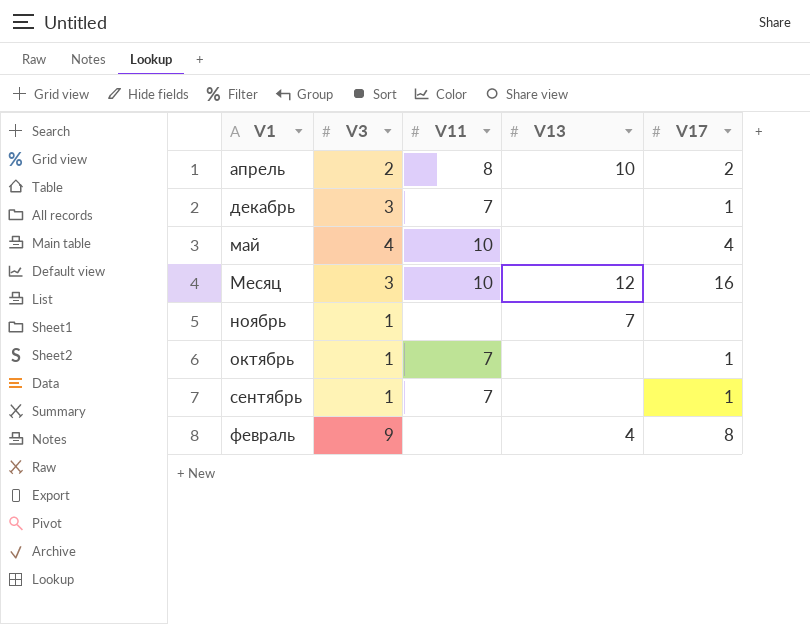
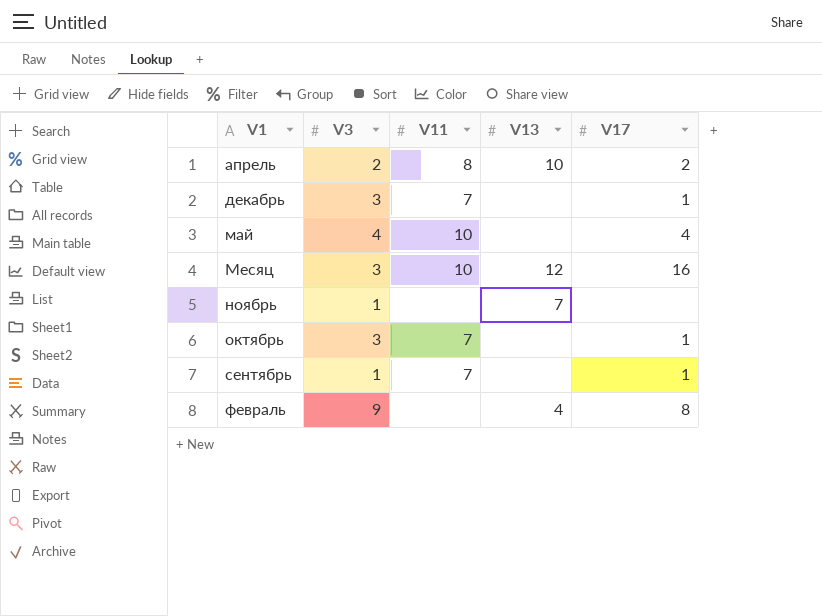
октябрь | V3: 1 -> 3

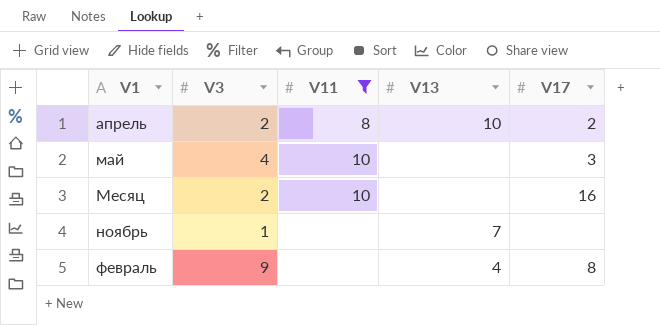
filter: none -> V11 != 7
май | V17: 4 -> 3
Месяц | V3: 3 -> 2
Месяц | V13: 12 -> none

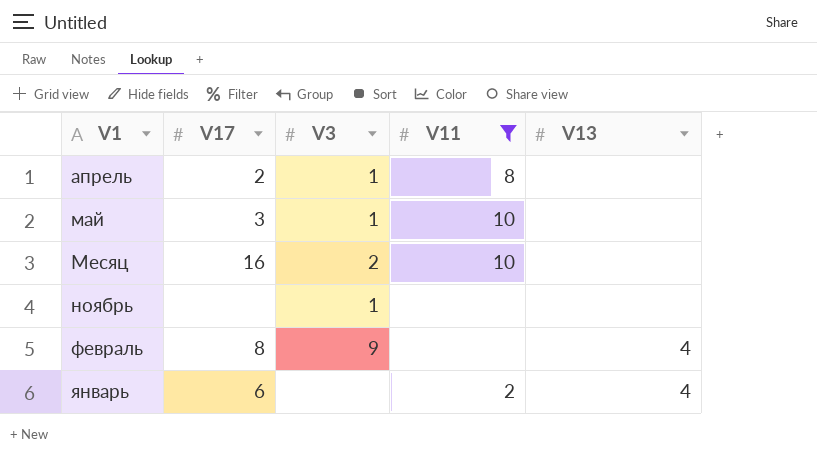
column V17 | position: 5 -> 2
апрель | V3: 2 -> 1
апрель | V13: 10 -> none
май | V3: 4 -> 1
ноябрь | V13: 7 -> none
row январь: none -> 6 | none | 2 | 4

